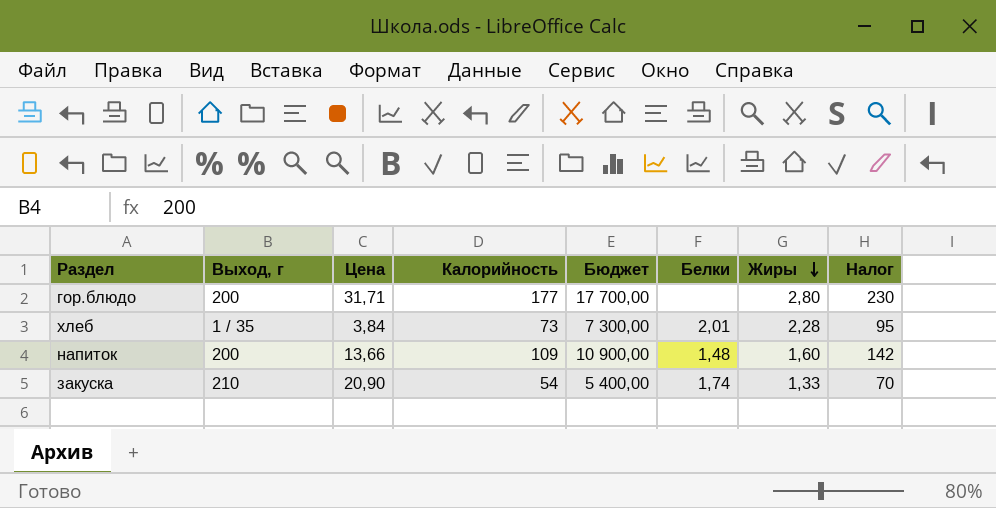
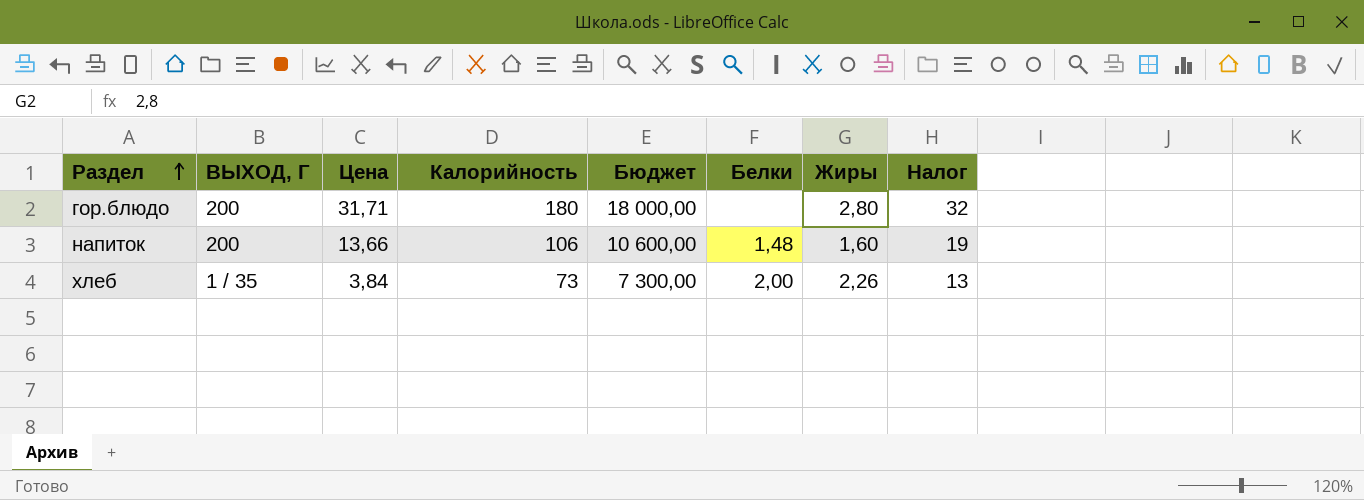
row order: Жиры descending -> Раздел ascending
column name: Выход, г -> ВЫХОД, Г
column Налог | formula: [Калорийность] * 1,3 -> [Калорийность] * 0,18
row закуска: 210 | 20,90 | 54 | 5 400,00 | 1,74 | 1,33 | 70 -> none
гор.блюдо | Калорийность: 177 -> 180
гор.блюдо | Бюджет: 17 700,00 -> 18 000,00
напиток | Калорийность: 109 -> 106
напиток | Бюджет: 10 900,00 -> 10 600,00
хлеб | Белки: 2,01 -> 2,00
хлеб | Жиры: 2,28 -> 2,26

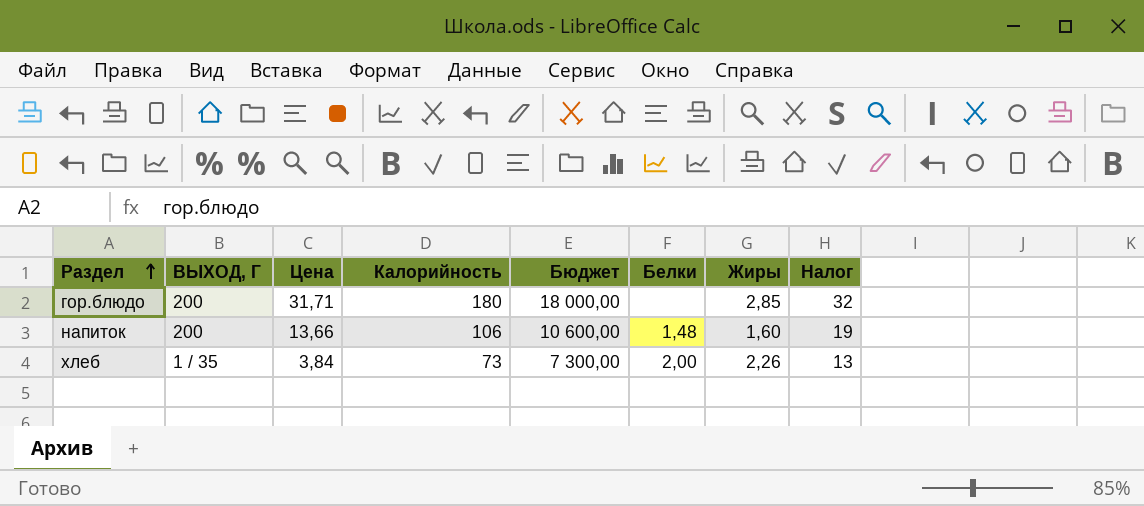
гор.блюдо | Жиры: 2,80 -> 2,85

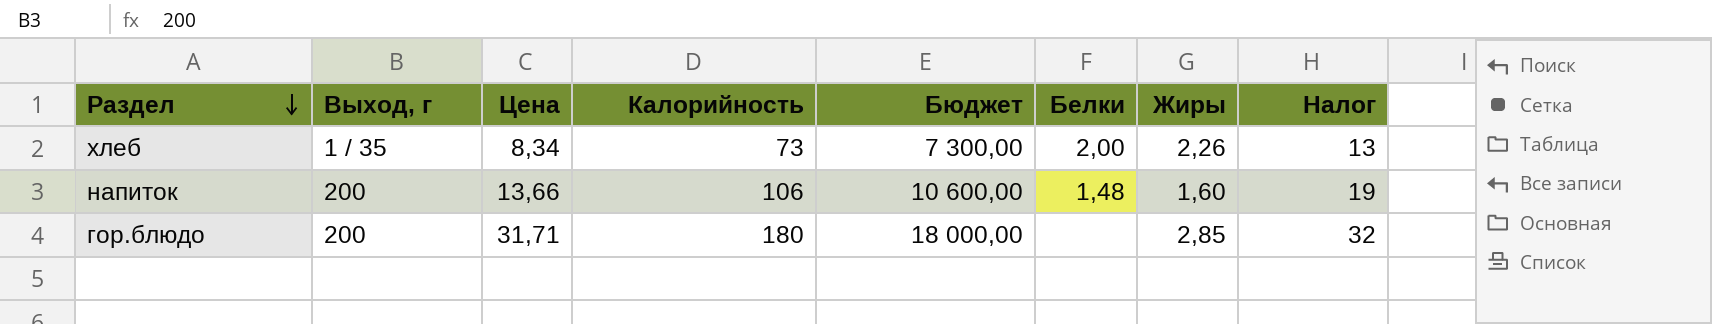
row order: Раздел ascending -> Раздел descending
column name: ВЫХОД, Г -> Выход, г
хлеб | Цена: 3,84 -> 8,34

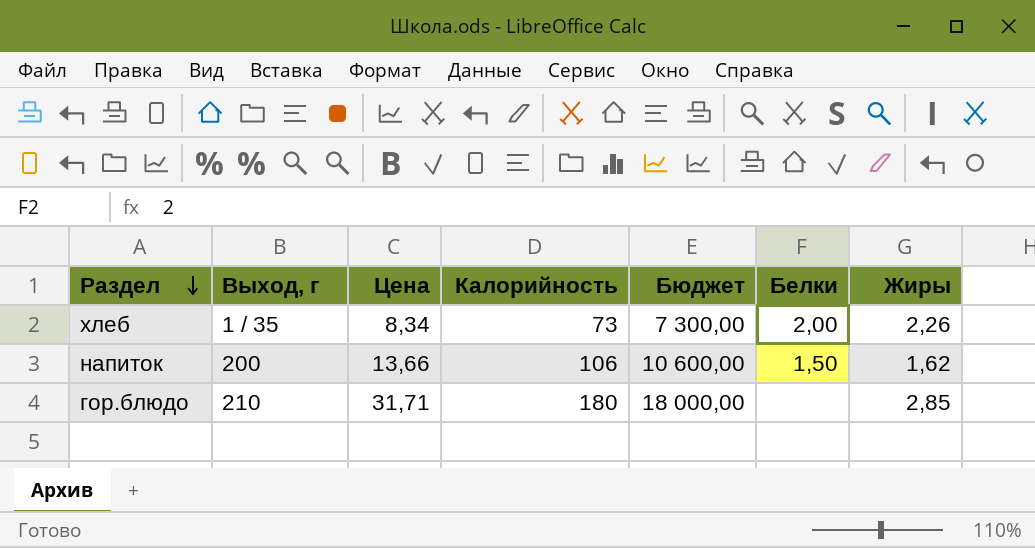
column Налог | formula: [Калорийность] * 0,18 -> none
напиток | Белки: 1,48 -> 1,50
напиток | Жиры: 1,60 -> 1,62
гор.блюдо | Выход, г: 200 -> 210

